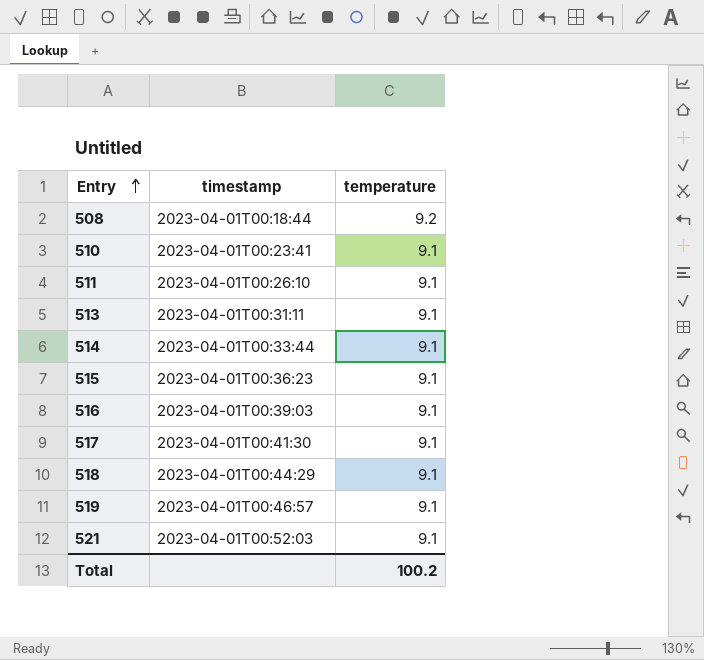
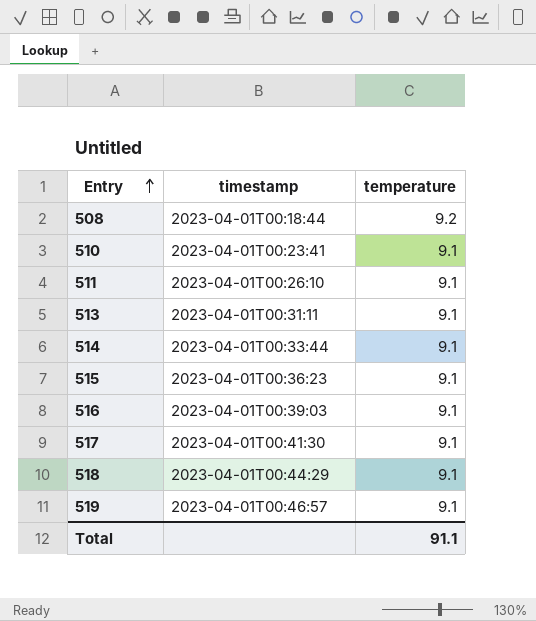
row 521: 2023-04-01T00:52:03 | 9.1 -> none
Total | temperature: 100.2 -> 91.1

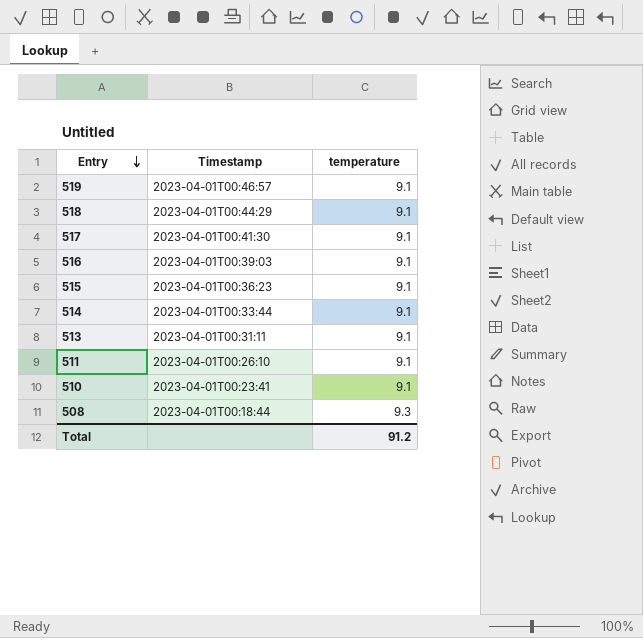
row order: Entry ascending -> Entry descending
column name: timestamp -> Timestamp
508 | temperature: 9.2 -> 9.3
Total | temperature: 91.1 -> 91.2

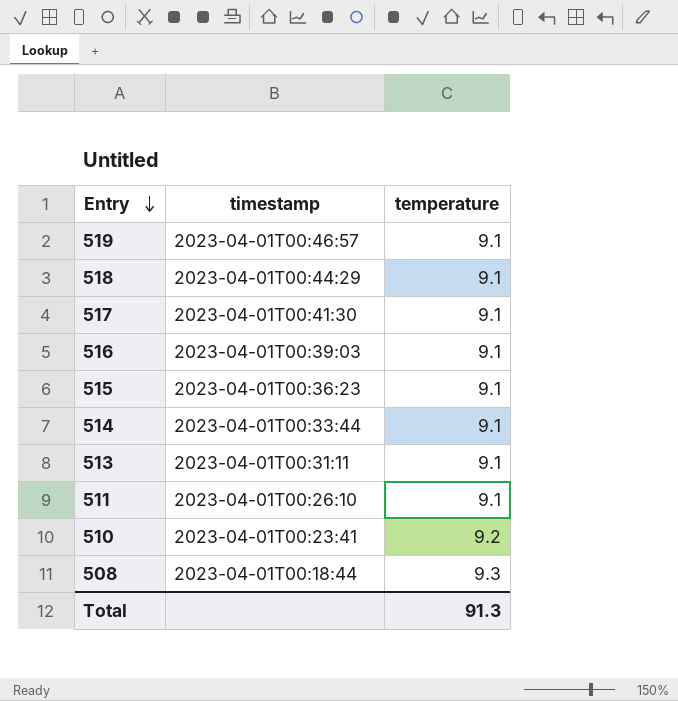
column name: Timestamp -> timestamp
510 | temperature: 9.1 -> 9.2
Total | temperature: 91.2 -> 91.3

